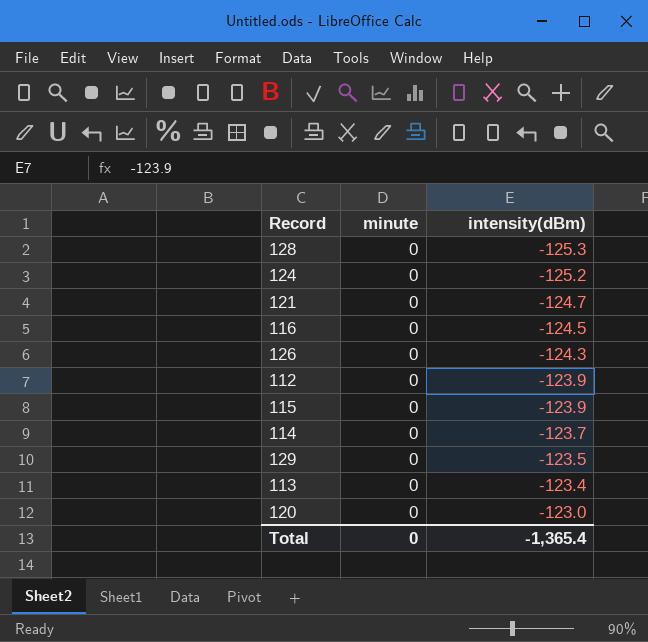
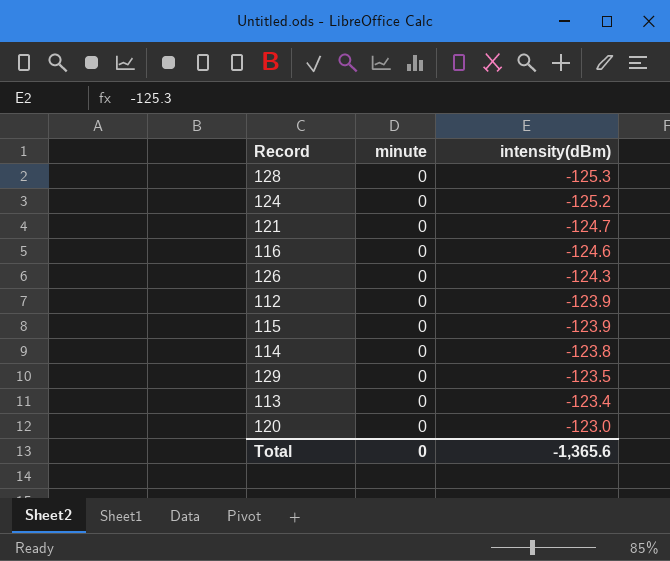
116 | intensity(dBm): -124.5 -> -124.6
114 | intensity(dBm): -123.7 -> -123.8
Total | intensity(dBm): -1,365.4 -> -1,365.6

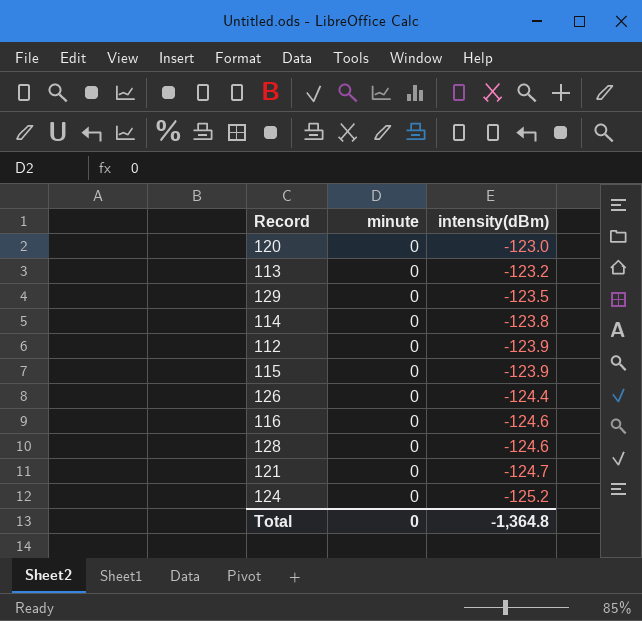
row order: intensity(dBm) ascending -> intensity(dBm) descending
113 | intensity(dBm): -123.4 -> -123.2
126 | intensity(dBm): -124.3 -> -124.4
128 | intensity(dBm): -125.3 -> -124.6
Total | intensity(dBm): -1,365.6 -> -1,364.8

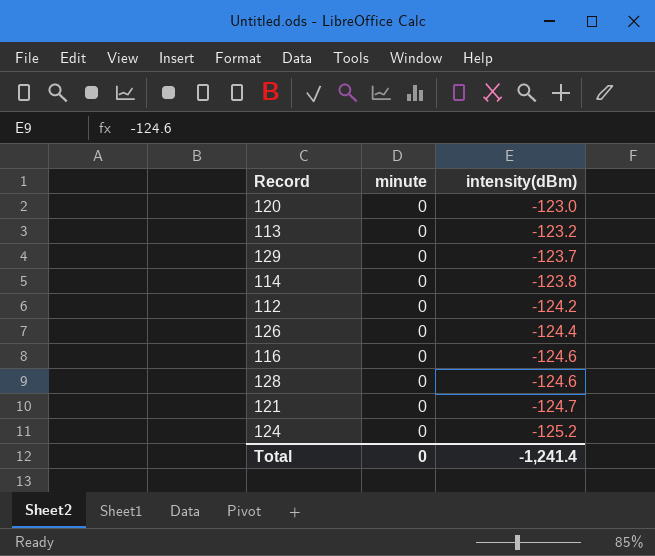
row 115: 0 | -123.9 -> none
129 | intensity(dBm): -123.5 -> -123.7
112 | intensity(dBm): -123.9 -> -124.2
Total | intensity(dBm): -1,364.8 -> -1,241.4

